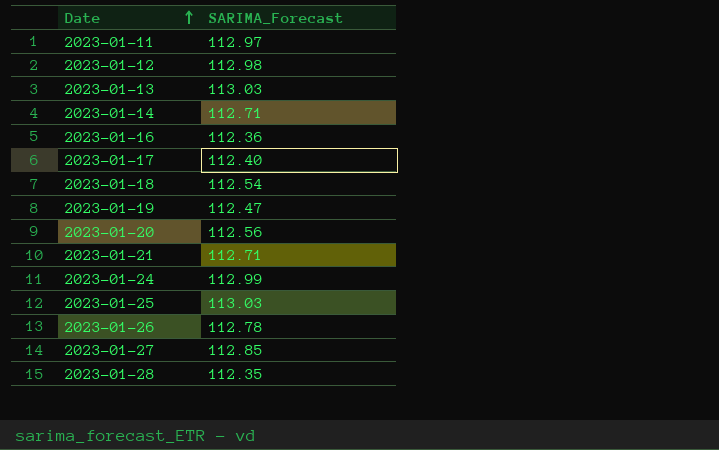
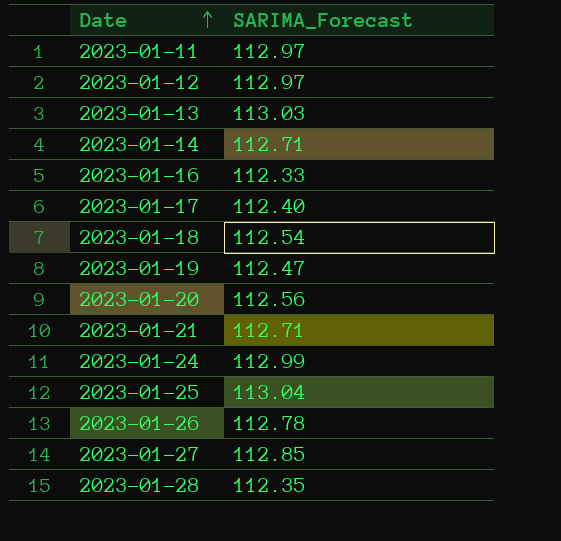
2023-01-12 | SARIMA_Forecast: 112.98 -> 112.97
2023-01-16 | SARIMA_Forecast: 112.36 -> 112.33
2023-01-25 | SARIMA_Forecast: 113.03 -> 113.04

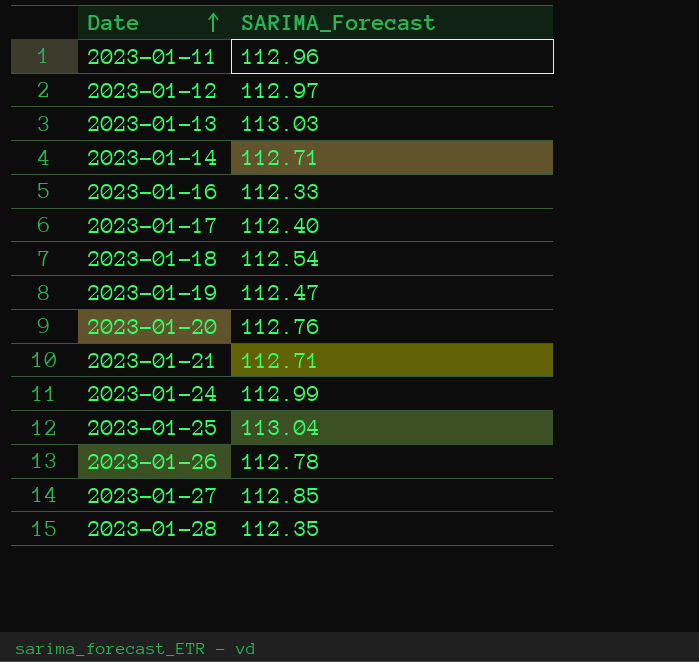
2023-01-11 | SARIMA_Forecast: 112.97 -> 112.96
2023-01-20 | SARIMA_Forecast: 112.56 -> 112.76

